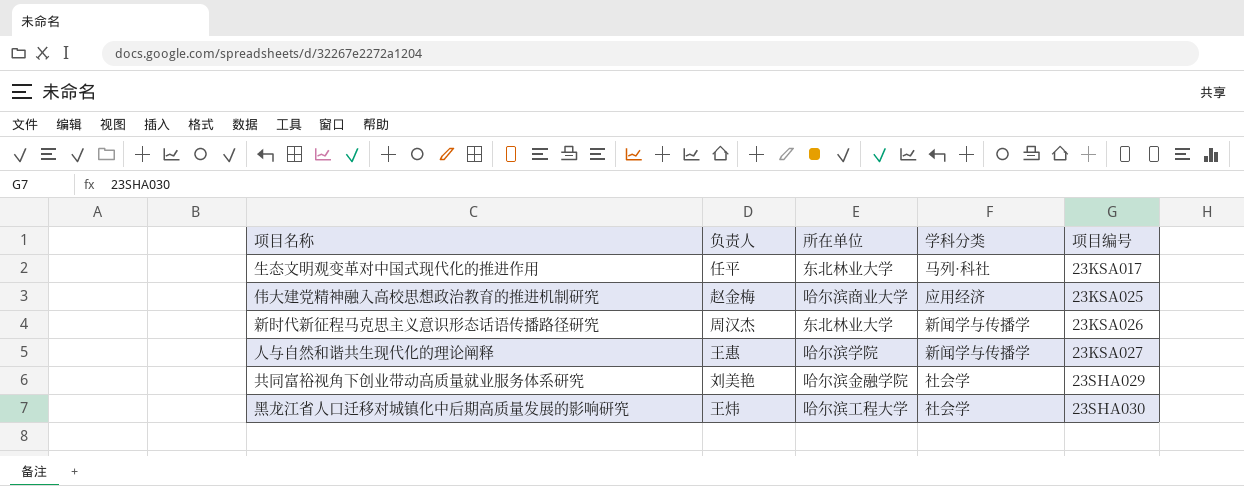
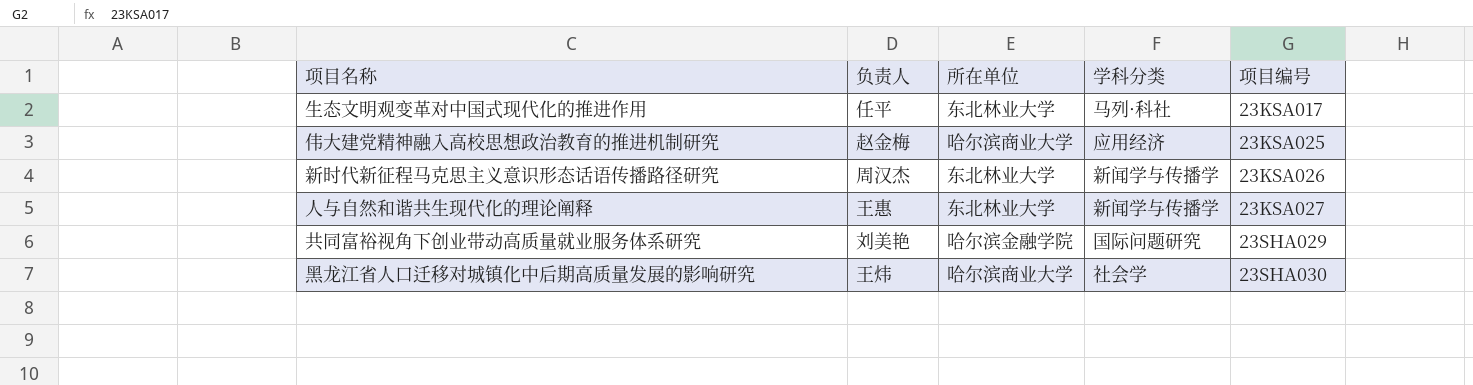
人与自然和谐共生现代化的理论阐释 | 所在单位: 哈尔滨学院 -> 东北林业大学
共同富裕视角下创业带动高质量就业服务体系研究 | 学科分类: 社会学 -> 国际问题研究
黑龙江省人口迁移对城镇化中后期高质量发展的影响研究 | 所在单位: 哈尔滨工程大学 -> 哈尔滨商业大学

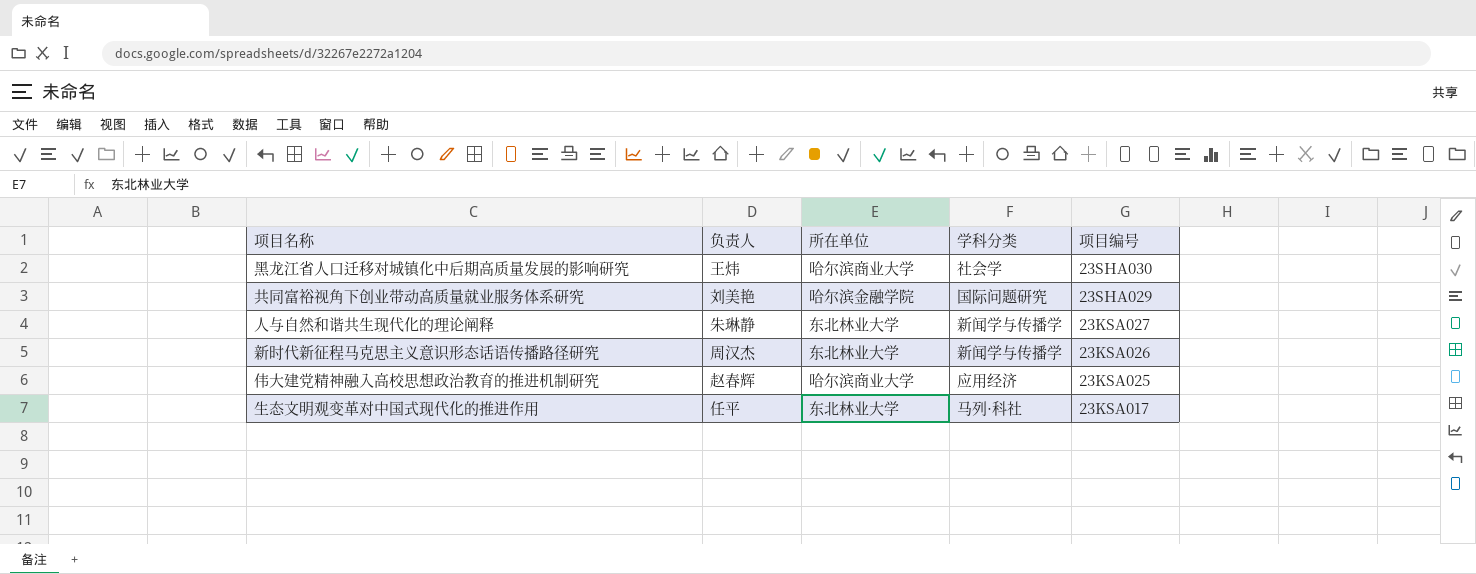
row order: 项目编号 ascending -> 项目编号 descending
人与自然和谐共生现代化的理论阐释 | 负责人: 王惠 -> 朱琳静
伟大建党精神融入高校思想政治教育的推进机制研究 | 负责人: 赵金梅 -> 赵春辉

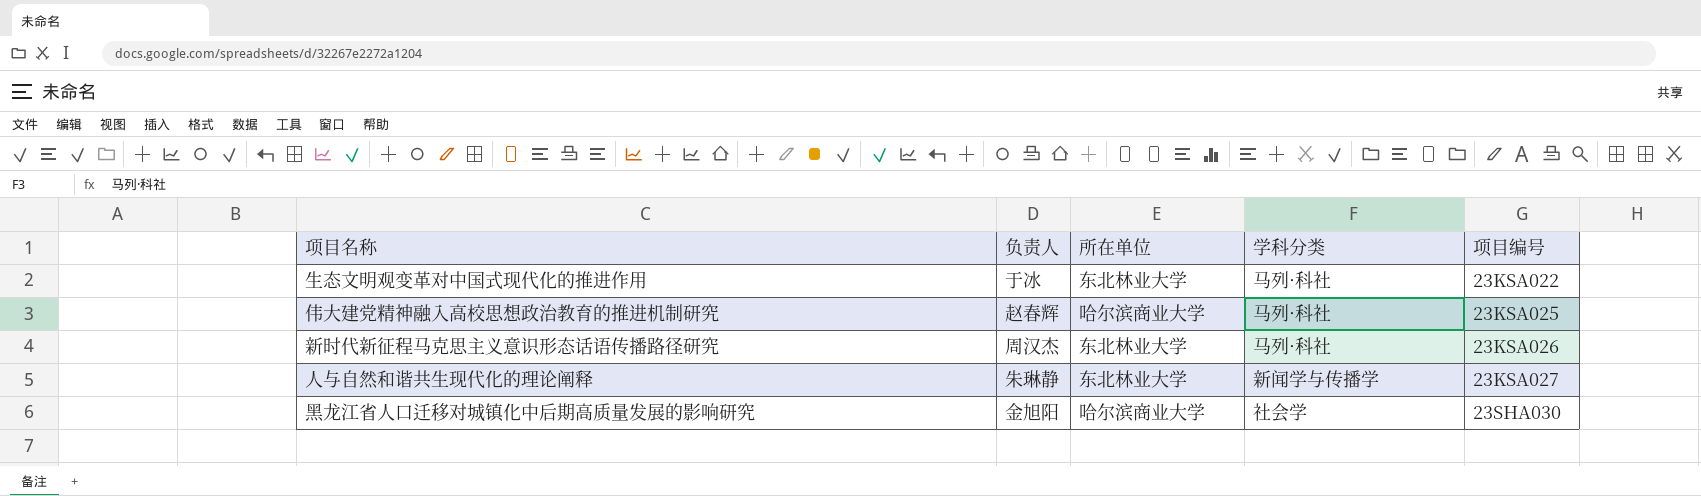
row order: 项目编号 descending -> 项目编号 ascending
row 共同富裕视角下创业带动高质量就业服务体系研究: 刘美艳 | 哈尔滨金融学院 | 国际问题研究 | 23SHA029 -> none
生态文明观变革对中国式现代化的推进作用 | 负责人: 任平 -> 于冰
生态文明观变革对中国式现代化的推进作用 | 项目编号: 23KSA017 -> 23KSA022
伟大建党精神融入高校思想政治教育的推进机制研究 | 学科分类: 应用经济 -> 马列·科社
新时代新征程马克思主义意识形态话语传播路径研究 | 学科分类: 新闻学与传播学 -> 马列·科社
黑龙江省人口迁移对城镇化中后期高质量发展的影响研究 | 负责人: 王炜 -> 金旭阳

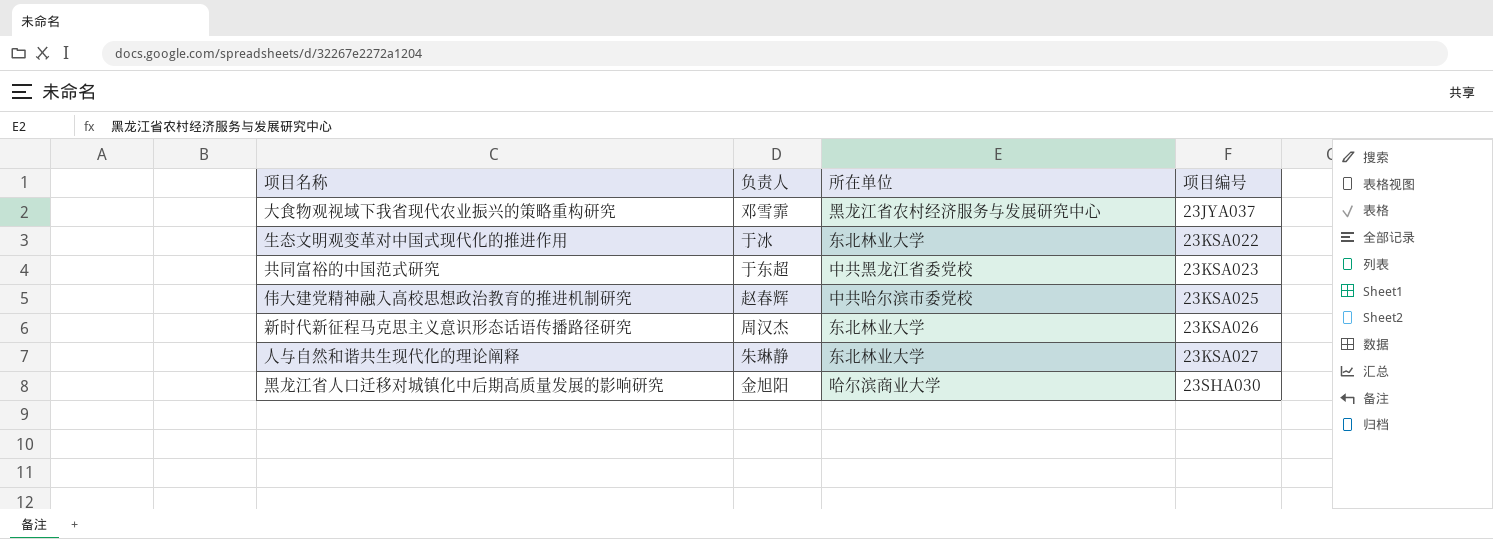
column 学科分类 | position: 4 -> none
row 大食物观视域下我省现代农业振兴的策略重构研究: none -> 邓雪霏 | 黑龙江省农村经济服务与发展研究中心 | 23JYA037
row 共同富裕的中国范式研究: none -> 于东超 | 中共黑龙江省委党校 | 23KSA023
伟大建党精神融入高校思想政治教育的推进机制研究 | 所在单位: 哈尔滨商业大学 -> 中共哈尔滨市委党校

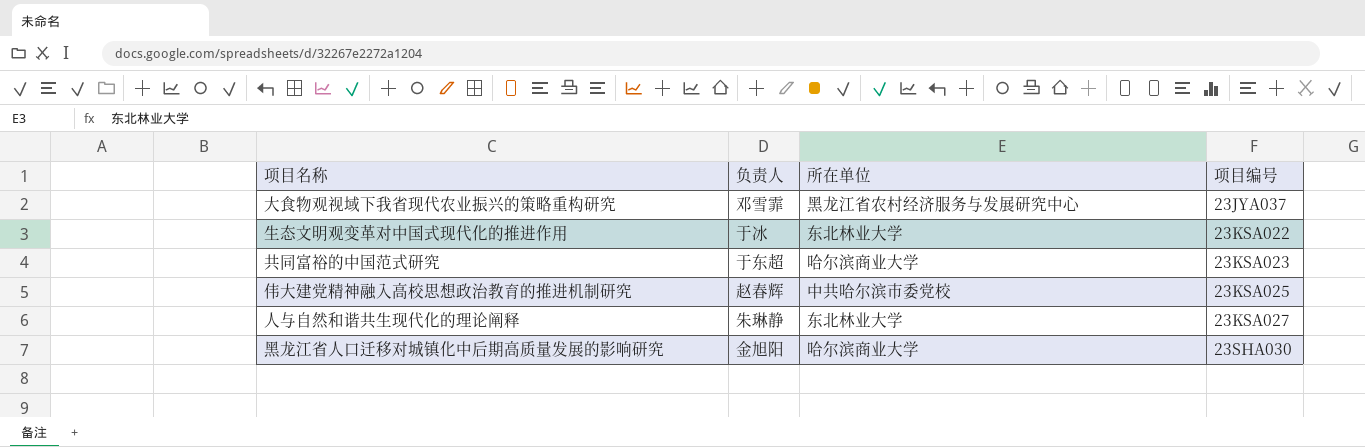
row 新时代新征程马克思主义意识形态话语传播路径研究: 周汉杰 | 东北林业大学 | 23KSA026 -> none
共同富裕的中国范式研究 | 所在单位: 中共黑龙江省委党校 -> 哈尔滨商业大学

